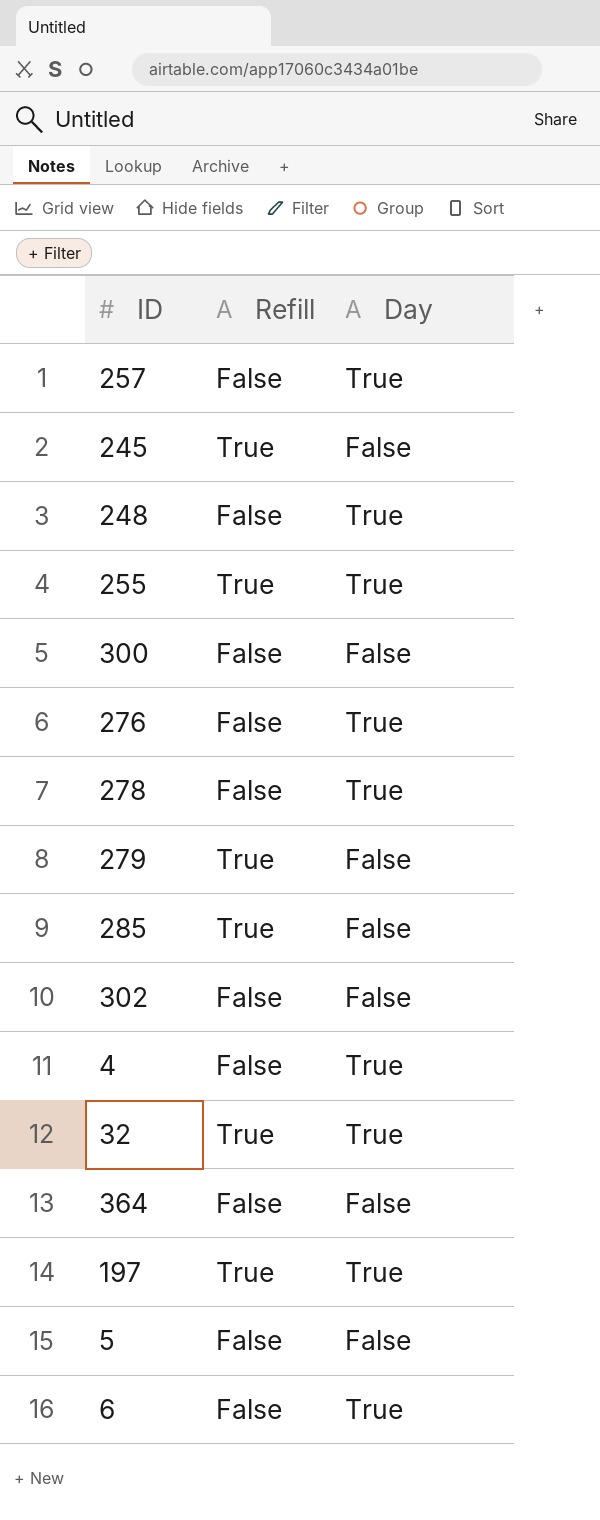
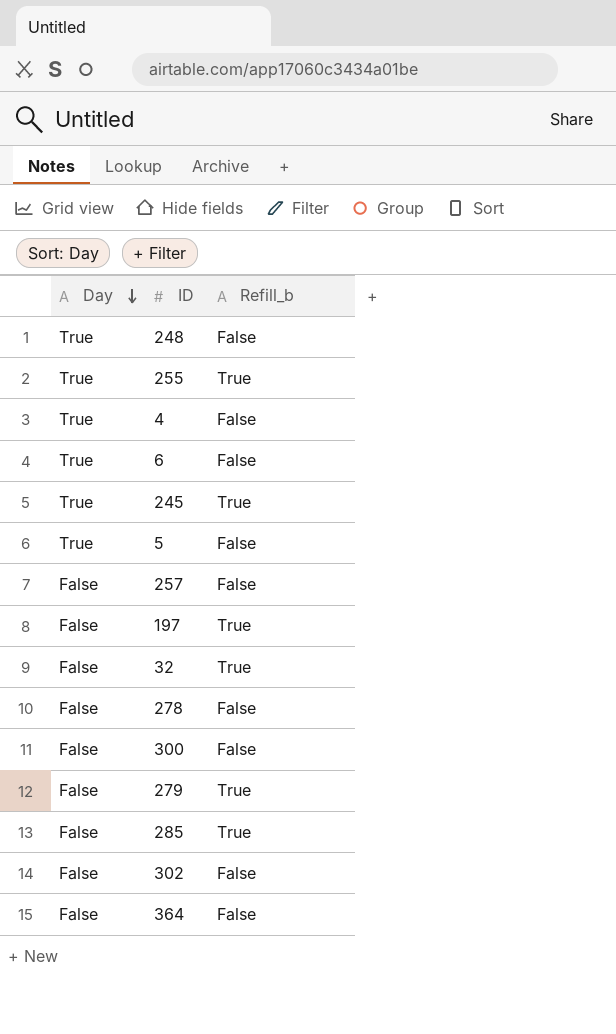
row order: none -> Day descending
column Day | position: 3 -> 1
column name: Refill -> Refill_b
row 276: False | True -> none
245 | Day: False -> True
5 | Day: False -> True
257 | Day: True -> False
197 | Day: True -> False
32 | Day: True -> False
278 | Day: True -> False

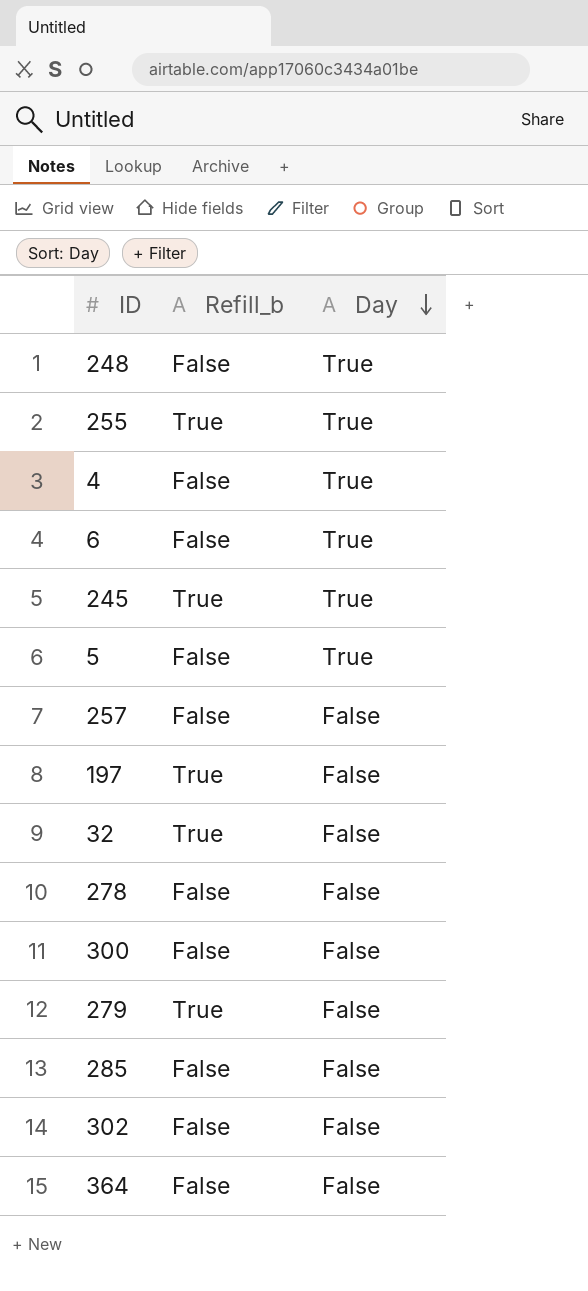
column Day | position: 1 -> 3
285 | Refill_b: True -> False

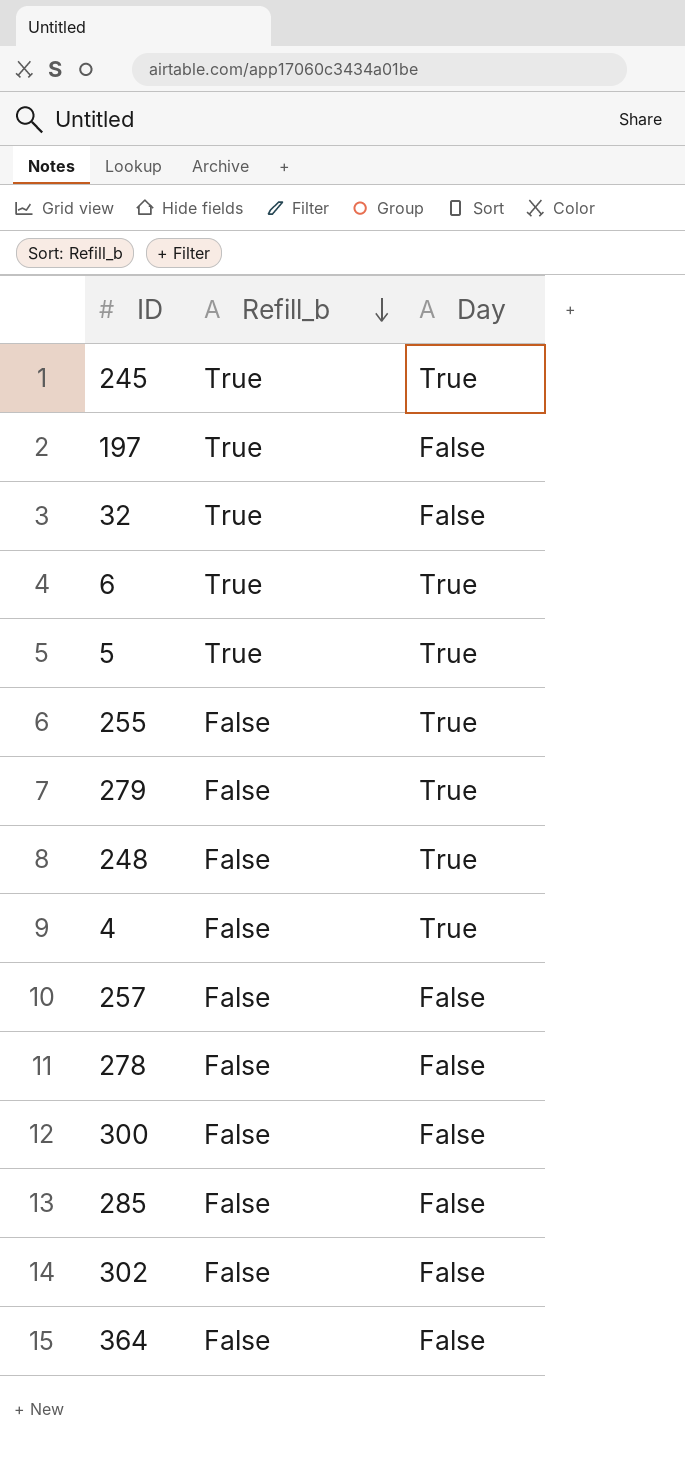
row order: Day descending -> Refill_b descending
6 | Refill_b: False -> True
5 | Refill_b: False -> True
255 | Refill_b: True -> False
279 | Refill_b: True -> False
279 | Day: False -> True

